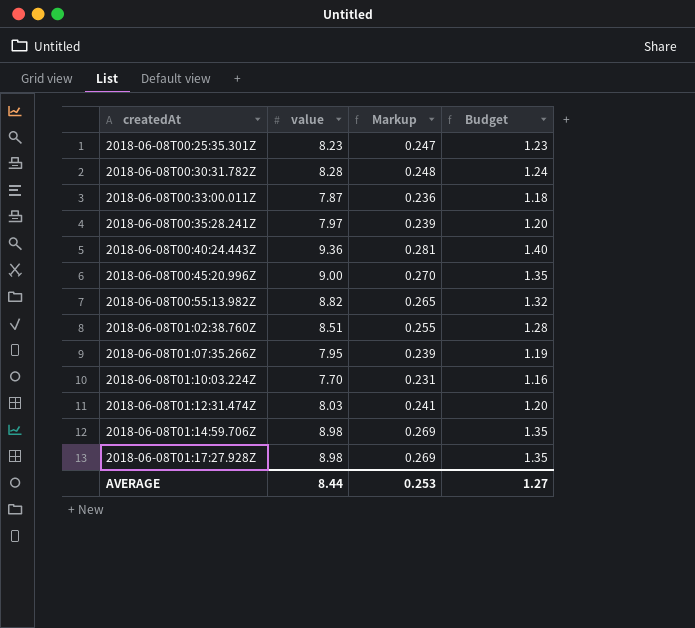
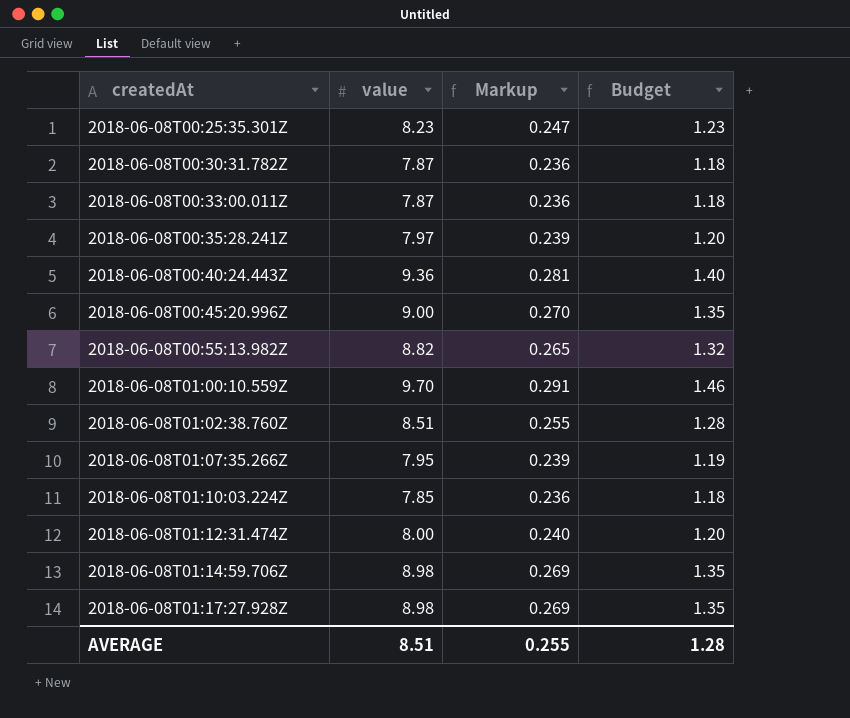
2018-06-08T00:30:31.782Z | value: 8.28 -> 7.87
2018-06-08T00:30:31.782Z | Markup: 0.248 -> 0.236
2018-06-08T00:30:31.782Z | Budget: 1.24 -> 1.18
row 2018-06-08T01:00:10.559Z: none -> 9.70 | 0.291 | 1.46
2018-06-08T01:10:03.224Z | value: 7.70 -> 7.85
2018-06-08T01:10:03.224Z | Markup: 0.231 -> 0.236
2018-06-08T01:10:03.224Z | Budget: 1.16 -> 1.18
2018-06-08T01:12:31.474Z | value: 8.03 -> 8.00
2018-06-08T01:12:31.474Z | Markup: 0.241 -> 0.240
AVERAGE | value: 8.44 -> 8.51
AVERAGE | Markup: 0.253 -> 0.255
AVERAGE | Budget: 1.27 -> 1.28

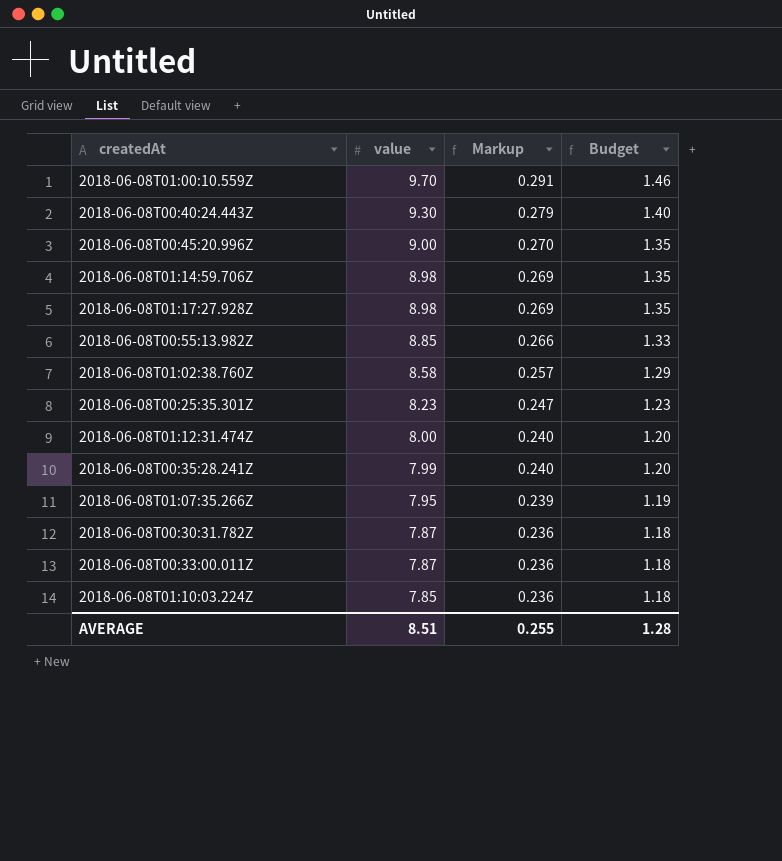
row order: createdAt ascending -> value descending
2018-06-08T00:40:24.443Z | value: 9.36 -> 9.30
2018-06-08T00:40:24.443Z | Markup: 0.281 -> 0.279
2018-06-08T00:55:13.982Z | value: 8.82 -> 8.85
2018-06-08T00:55:13.982Z | Markup: 0.265 -> 0.266
2018-06-08T00:55:13.982Z | Budget: 1.32 -> 1.33
2018-06-08T01:02:38.760Z | value: 8.51 -> 8.58
2018-06-08T01:02:38.760Z | Markup: 0.255 -> 0.257
2018-06-08T01:02:38.760Z | Budget: 1.28 -> 1.29
2018-06-08T00:35:28.241Z | value: 7.97 -> 7.99
2018-06-08T00:35:28.241Z | Markup: 0.239 -> 0.240

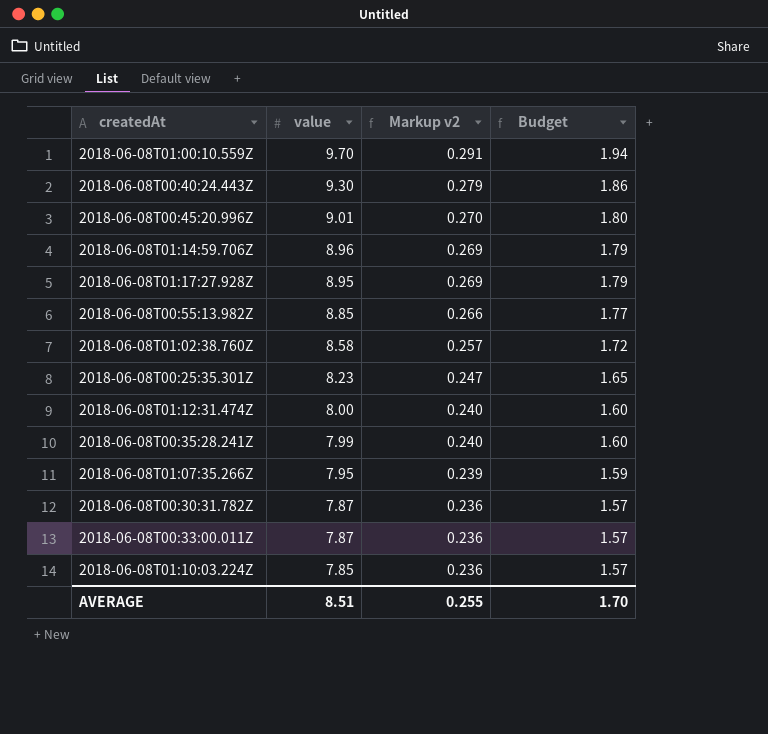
column name: Markup -> Markup v2
column Budget | formula: [value] * 0.15 -> [value] * 0.2
2018-06-08T00:45:20.996Z | value: 9.00 -> 9.01
2018-06-08T01:14:59.706Z | value: 8.98 -> 8.96
2018-06-08T01:17:27.928Z | value: 8.98 -> 8.95
AVERAGE | Budget: 1.28 -> 1.70

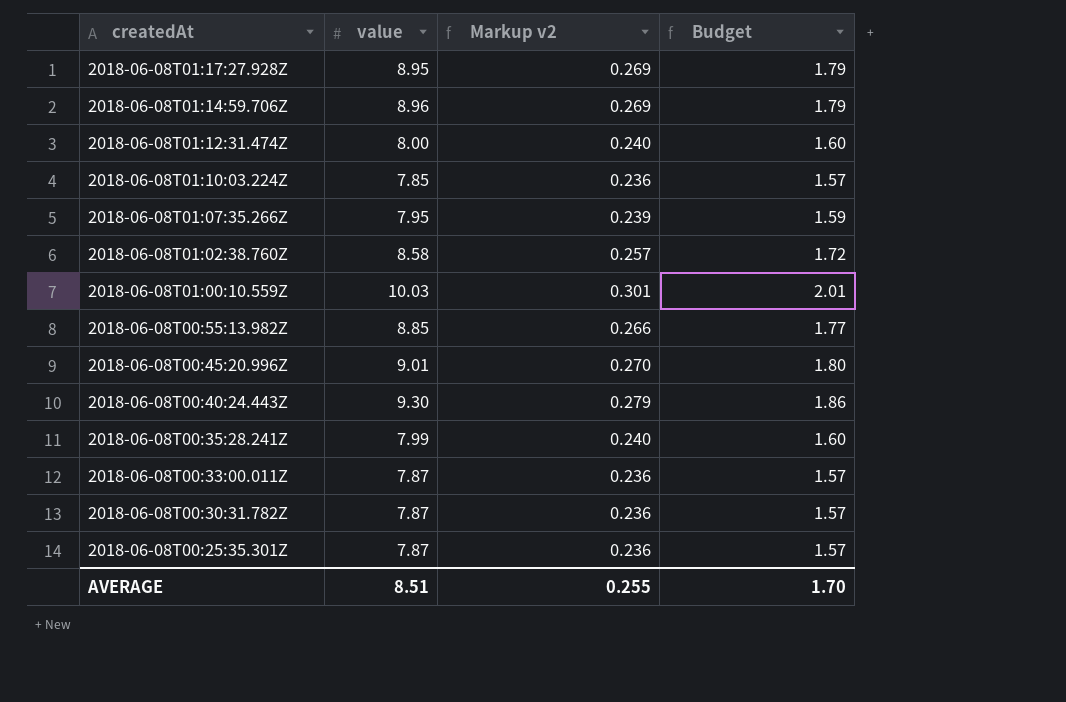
row order: value descending -> createdAt descending
2018-06-08T01:00:10.559Z | value: 9.70 -> 10.03
2018-06-08T01:00:10.559Z | Markup v2: 0.291 -> 0.301
2018-06-08T01:00:10.559Z | Budget: 1.94 -> 2.01
2018-06-08T00:25:35.301Z | value: 8.23 -> 7.87
2018-06-08T00:25:35.301Z | Markup v2: 0.247 -> 0.236
2018-06-08T00:25:35.301Z | Budget: 1.65 -> 1.57

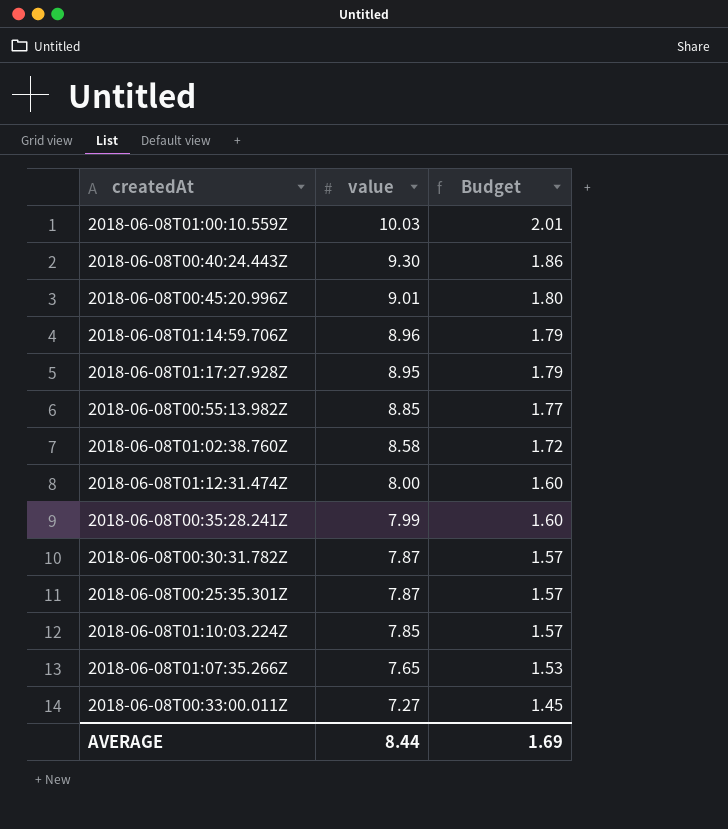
row order: createdAt descending -> value descending
column Markup v2 | formula: [value] * 0.03 -> none
2018-06-08T01:07:35.266Z | value: 7.95 -> 7.65
2018-06-08T01:07:35.266Z | Budget: 1.59 -> 1.53
2018-06-08T00:33:00.011Z | value: 7.87 -> 7.27
2018-06-08T00:33:00.011Z | Budget: 1.57 -> 1.45
AVERAGE | value: 8.51 -> 8.44
AVERAGE | Budget: 1.70 -> 1.69

